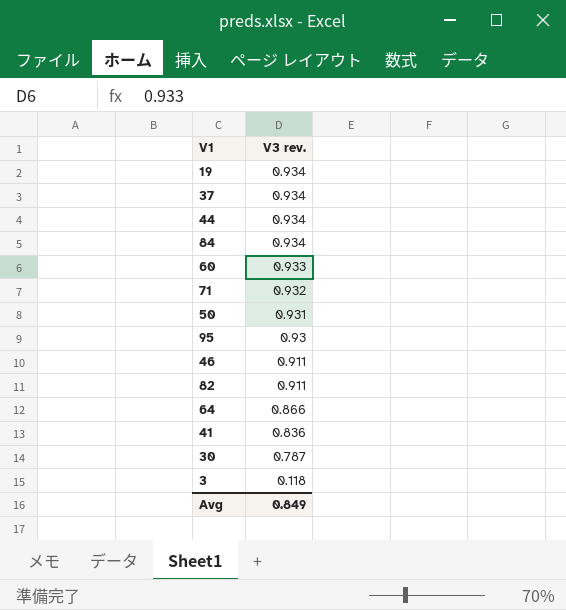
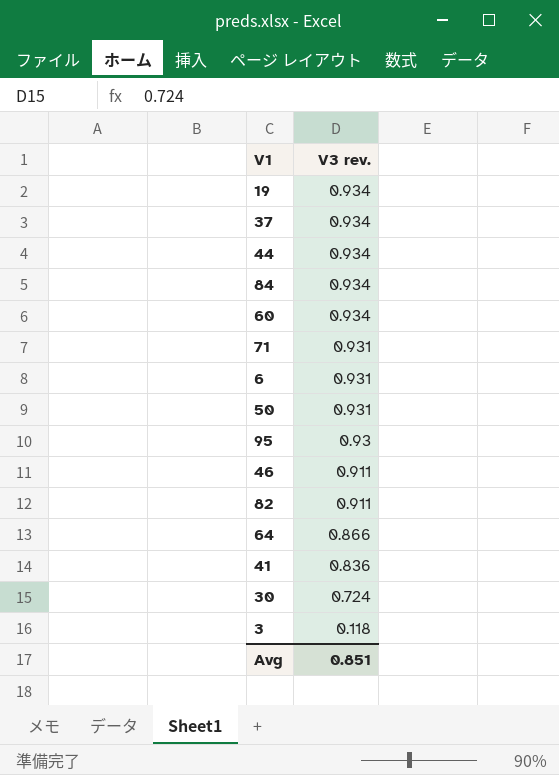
60 | V3 rev.: 0.933 -> 0.934
71 | V3 rev.: 0.932 -> 0.931
row 6: none -> 0.931
30 | V3 rev.: 0.787 -> 0.724
Avg | V3 rev.: 0.849 -> 0.851

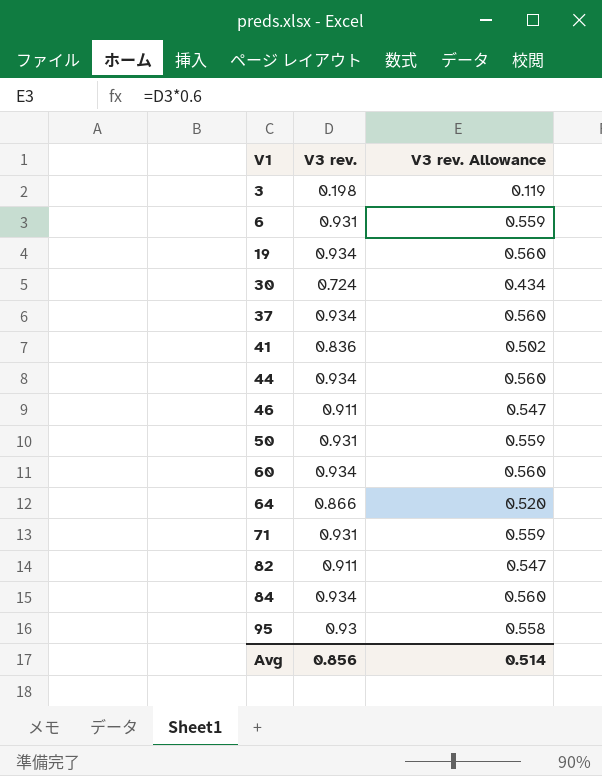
row order: V3 rev. descending -> V1 ascending
column V3 rev. Allowance | formula: none -> [V3 rev.] * 0.6
3 | V3 rev.: 0.118 -> 0.198
Avg | V3 rev.: 0.851 -> 0.856

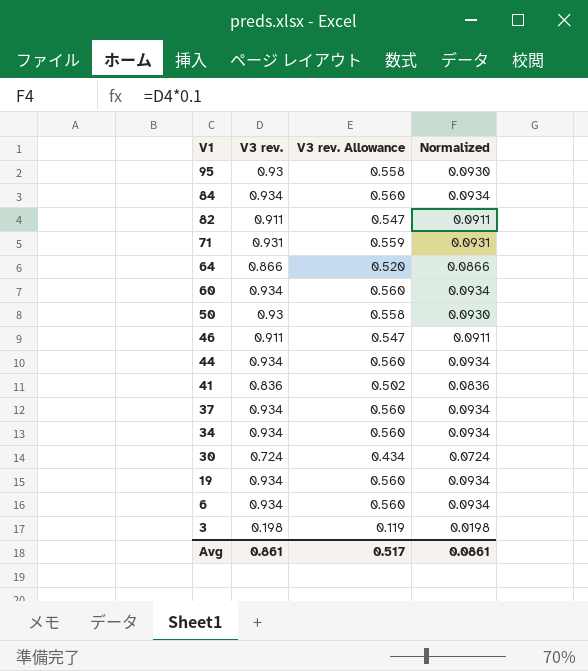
row order: V1 ascending -> V1 descending
column Normalized | formula: none -> [V3 rev.] * 0.1
50 | V3 rev.: 0.931 -> 0.93
50 | V3 rev. Allowance: 0.559 -> 0.558
row 34: none -> 0.934 | 0.560 | 0.0934
6 | V3 rev.: 0.931 -> 0.934
6 | V3 rev. Allowance: 0.559 -> 0.560
Avg | V3 rev.: 0.856 -> 0.861
Avg | V3 rev. Allowance: 0.514 -> 0.517

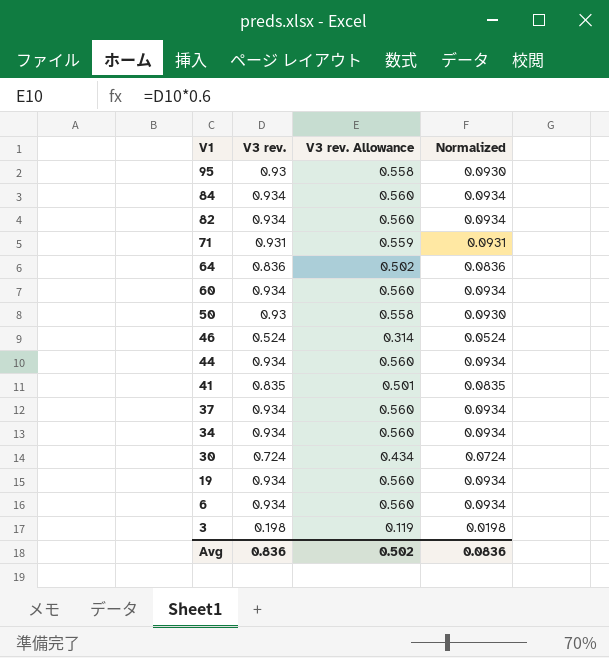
82 | V3 rev.: 0.911 -> 0.934
82 | V3 rev. Allowance: 0.547 -> 0.560
82 | Normalized: 0.0911 -> 0.0934
64 | V3 rev.: 0.866 -> 0.836
64 | V3 rev. Allowance: 0.520 -> 0.502
64 | Normalized: 0.0866 -> 0.0836
46 | V3 rev.: 0.911 -> 0.524
46 | V3 rev. Allowance: 0.547 -> 0.314
46 | Normalized: 0.0911 -> 0.0524
41 | V3 rev.: 0.836 -> 0.835
41 | V3 rev. Allowance: 0.502 -> 0.501
41 | Normalized: 0.0836 -> 0.0835
Avg | V3 rev.: 0.861 -> 0.836
Avg | V3 rev. Allowance: 0.517 -> 0.502
Avg | Normalized: 0.0861 -> 0.0836

